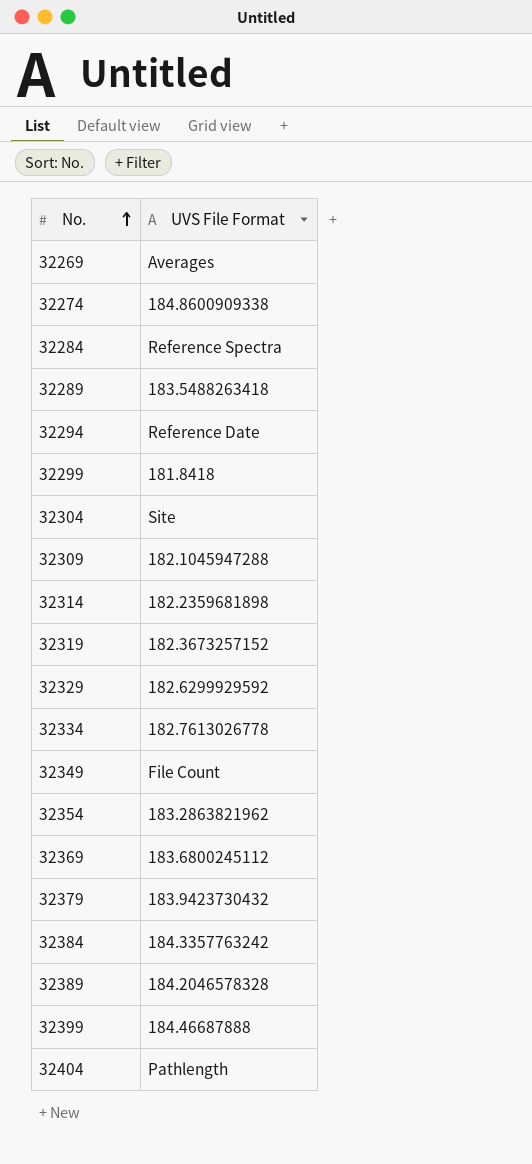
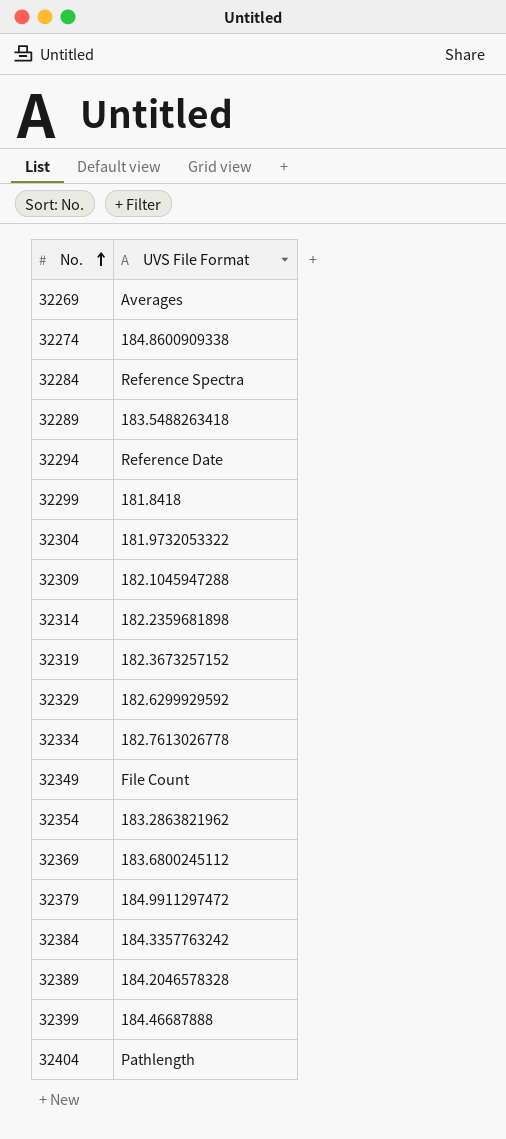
32304 | UVS File Format: Site -> 181.9732053322
32379 | UVS File Format: 183.9423730432 -> 184.9911297472

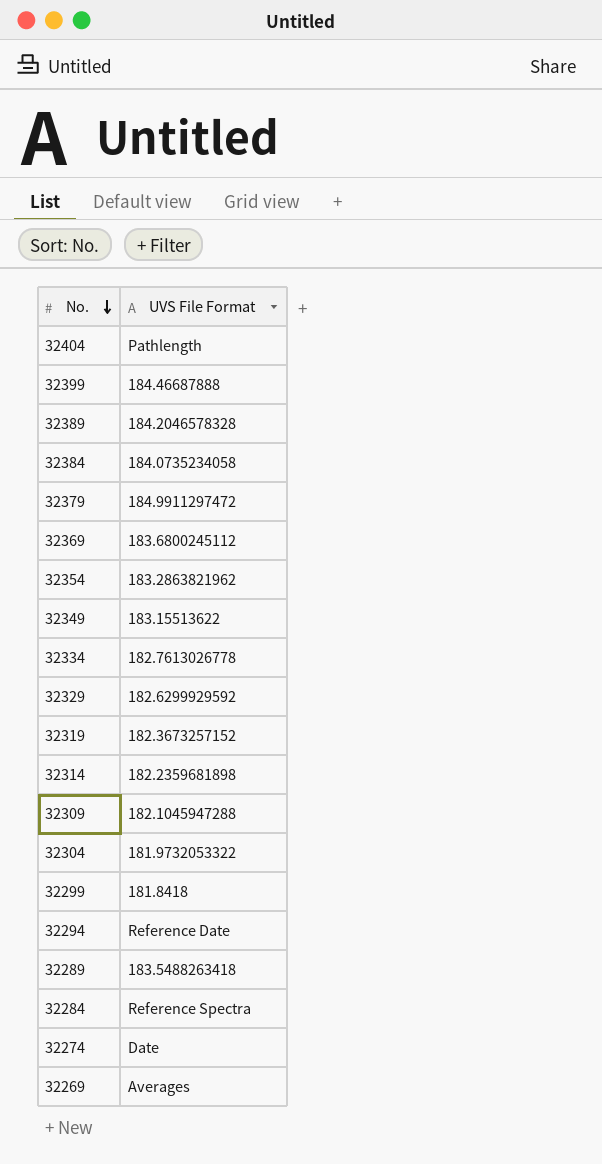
row order: No. ascending -> No. descending
32384 | UVS File Format: 184.3357763242 -> 184.0735234058
32349 | UVS File Format: File Count -> 183.15513622
32274 | UVS File Format: 184.8600909338 -> Date

